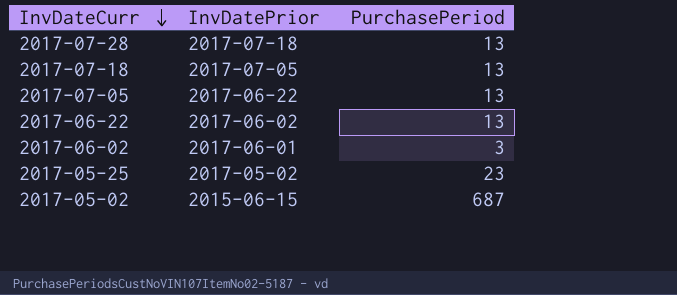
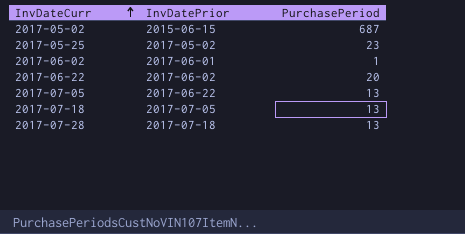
row order: InvDateCurr descending -> InvDateCurr ascending
2017-06-02 | PurchasePeriod: 3 -> 1
2017-06-22 | PurchasePeriod: 13 -> 20

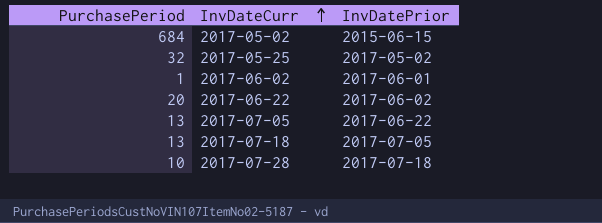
column PurchasePeriod | position: 3 -> 1
2017-05-02 | PurchasePeriod: 687 -> 684
2017-05-25 | PurchasePeriod: 23 -> 32
2017-07-28 | PurchasePeriod: 13 -> 10

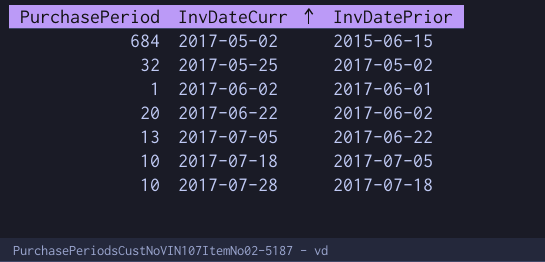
2017-07-18 | PurchasePeriod: 13 -> 10

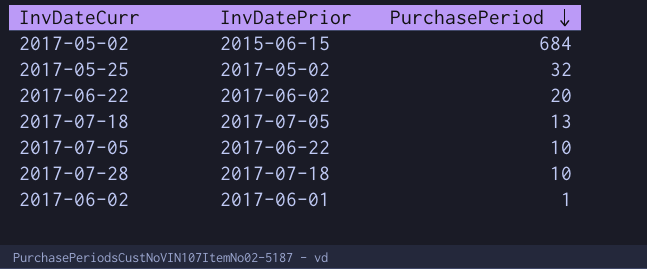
row order: InvDateCurr ascending -> PurchasePeriod descending
column PurchasePeriod | position: 1 -> 3
2017-07-18 | PurchasePeriod: 10 -> 13
2017-07-05 | PurchasePeriod: 13 -> 10

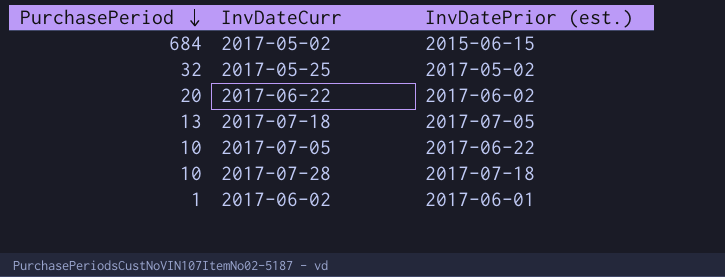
column PurchasePeriod | position: 3 -> 1
column name: InvDatePrior -> InvDatePrior (est.)

